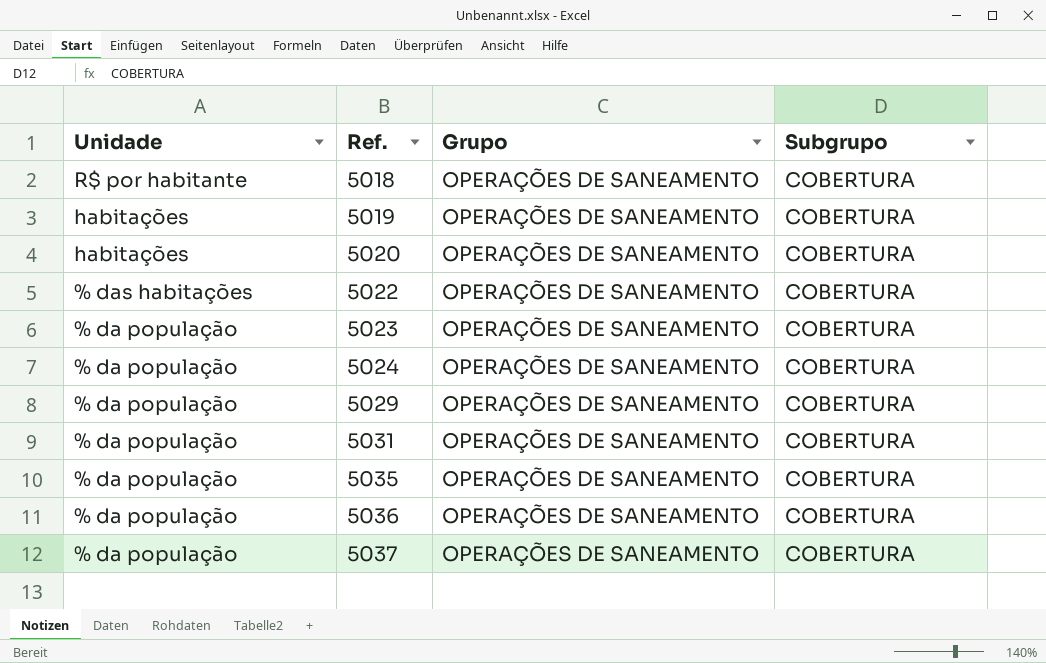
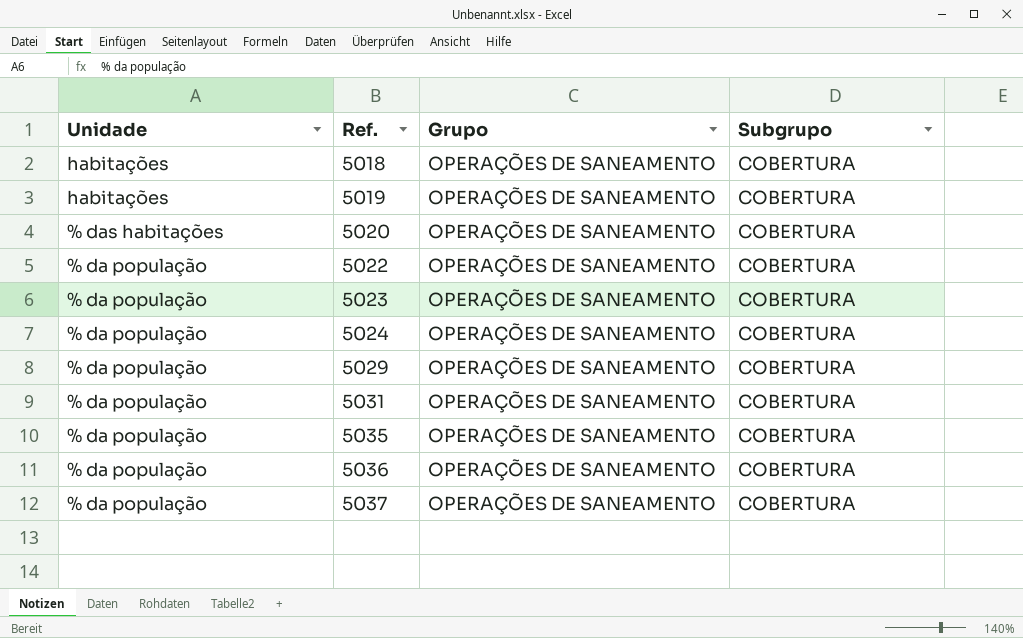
5018 | Unidade: R$ por habitante -> habitações
5020 | Unidade: habitações -> % das habitações
5022 | Unidade: % das habitações -> % da população

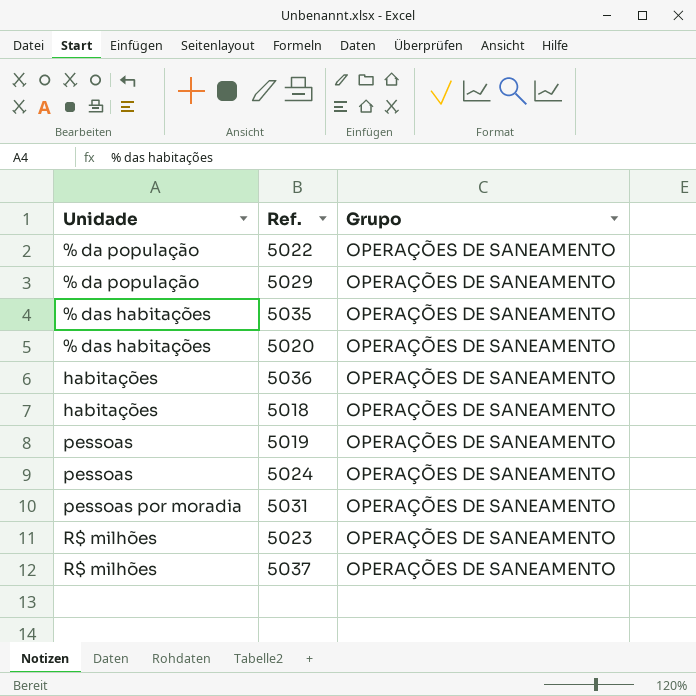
row order: Unidade descending -> Unidade ascending
column Subgrupo | position: 4 -> none
5035 | Unidade: % da população -> % das habitações
5036 | Unidade: % da população -> habitações
5019 | Unidade: habitações -> pessoas
5024 | Unidade: % da população -> pessoas
5031 | Unidade: % da população -> pessoas por moradia
5023 | Unidade: % da população -> R$ milhões
5037 | Unidade: % da população -> R$ milhões

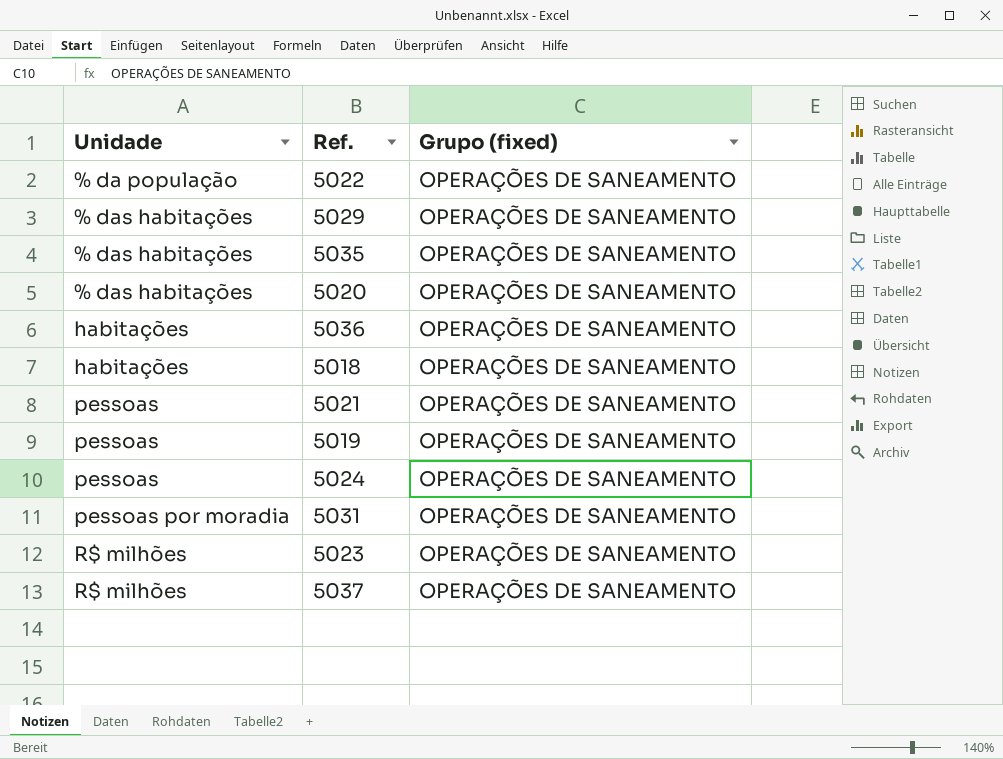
column name: Grupo -> Grupo (fixed)
5029 | Unidade: % da população -> % das habitações
row 5021: none -> pessoas | OPERAÇÕES DE SANEAMENTO

